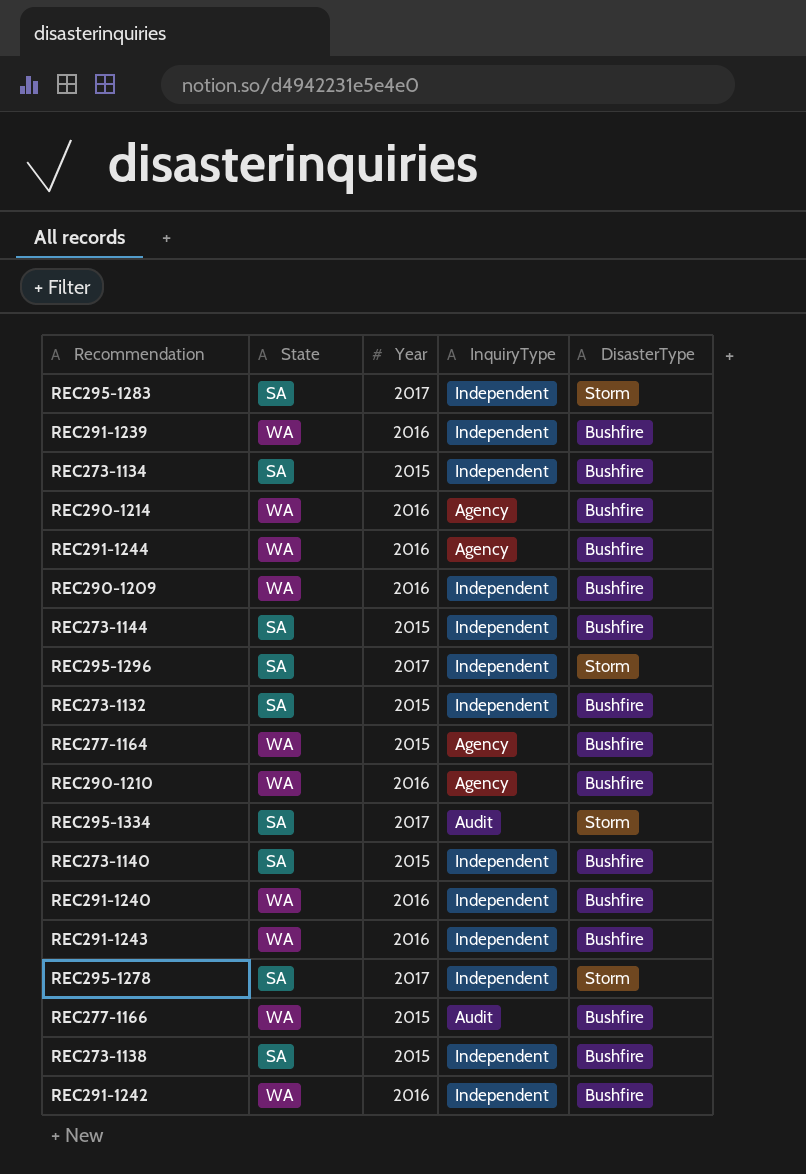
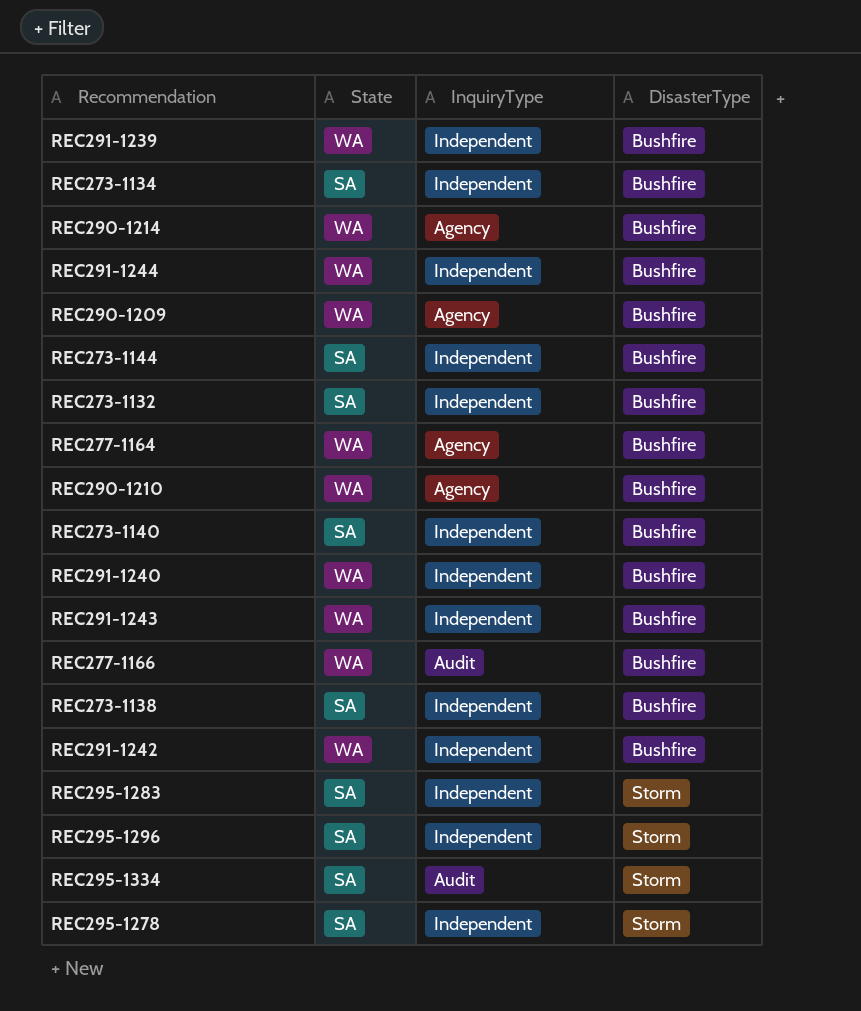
row order: none -> DisasterType ascending
column Year | position: 3 -> none
REC291-1244 | InquiryType: Agency -> Independent
REC290-1209 | InquiryType: Independent -> Agency

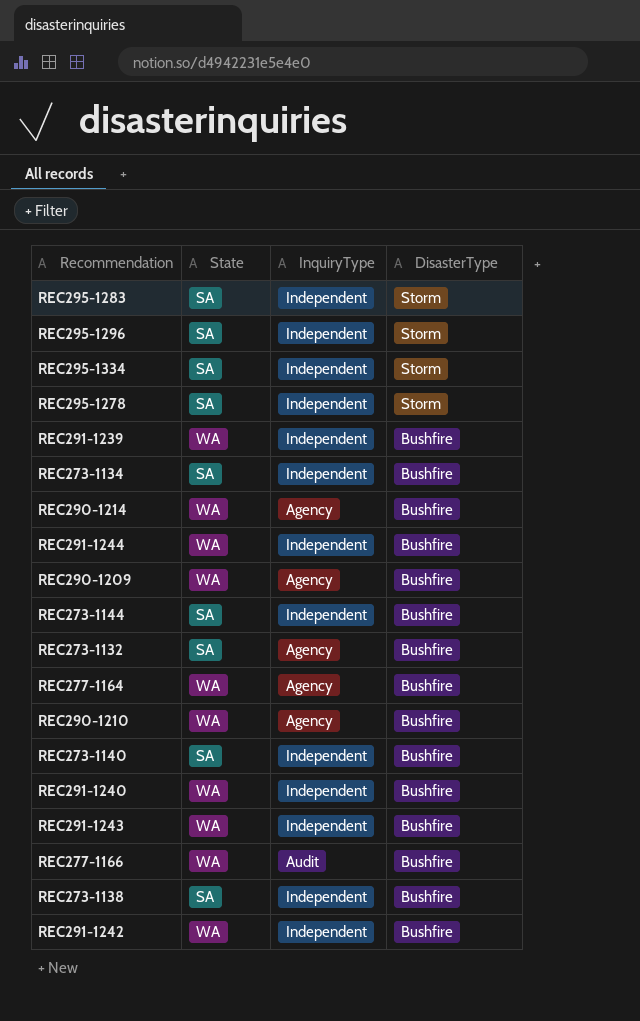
row order: DisasterType ascending -> DisasterType descending
REC295-1334 | InquiryType: Audit -> Independent
REC273-1132 | InquiryType: Independent -> Agency

